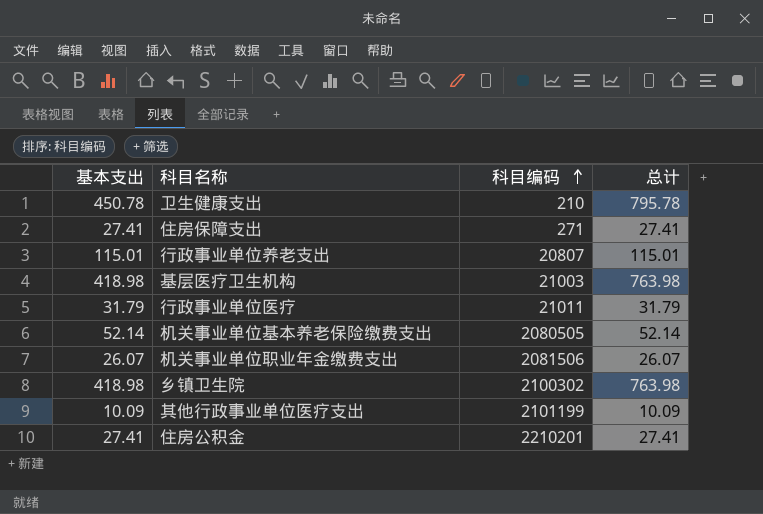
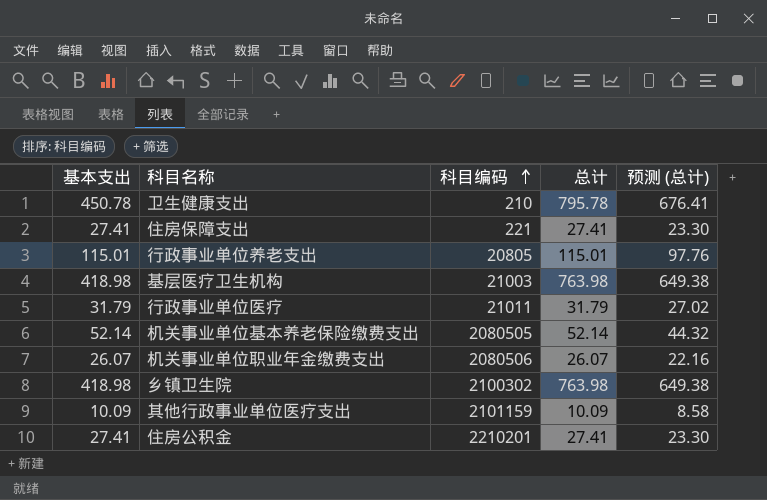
column 预测 (总计) | formula: none -> [总计] * 0.85
住房保障支出 | 科目编码: 271 -> 221
行政事业单位养老支出 | 科目编码: 20807 -> 20805
机关事业单位职业年金缴费支出 | 科目编码: 2081506 -> 2080506
其他行政事业单位医疗支出 | 科目编码: 2101199 -> 2101159

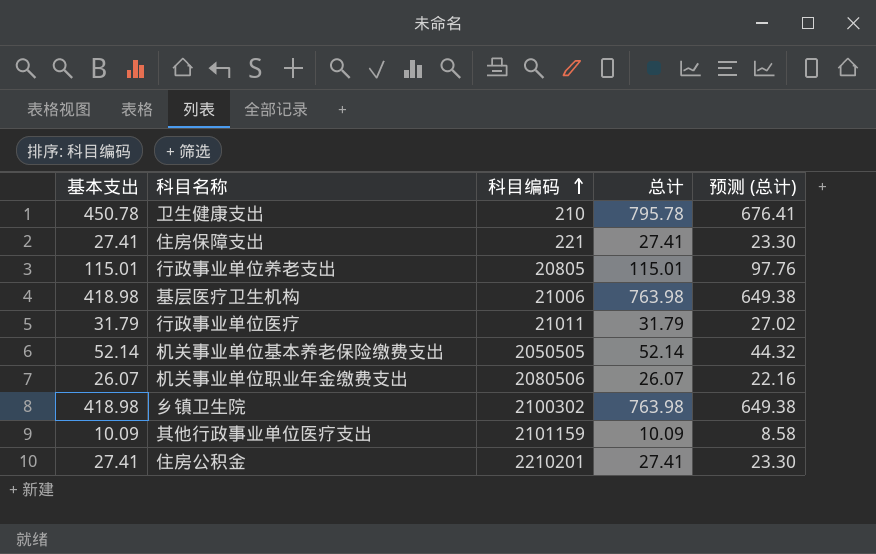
基层医疗卫生机构 | 科目编码: 21003 -> 21006
机关事业单位基本养老保险缴费支出 | 科目编码: 2080505 -> 2050505

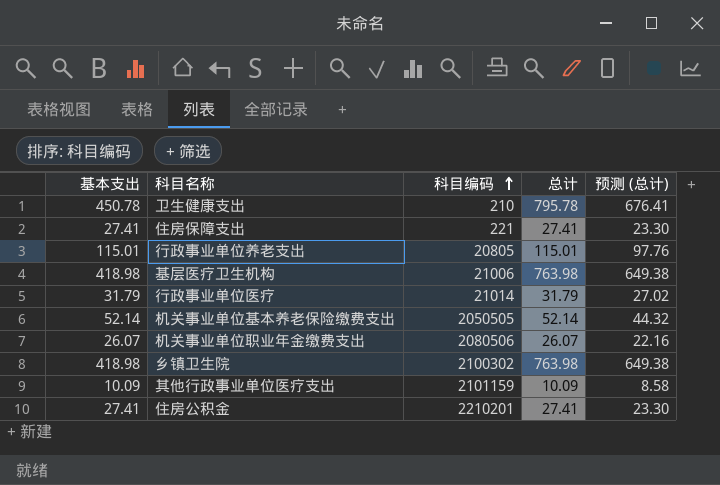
行政事业单位医疗 | 科目编码: 21011 -> 21014

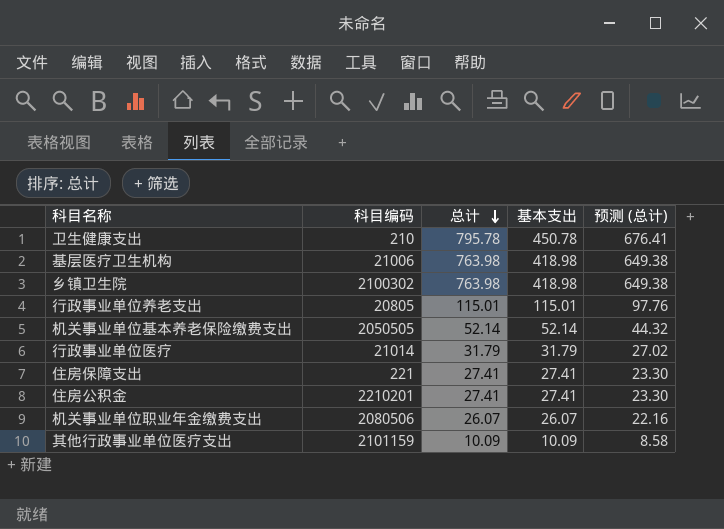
row order: 科目编码 ascending -> 总计 descending
column 基本支出 | position: 1 -> 4

